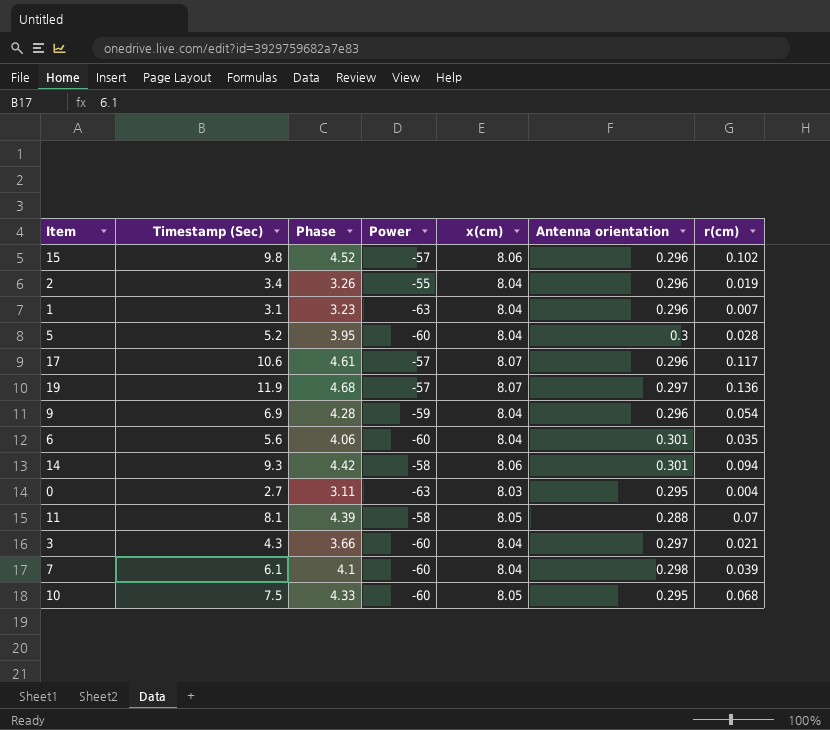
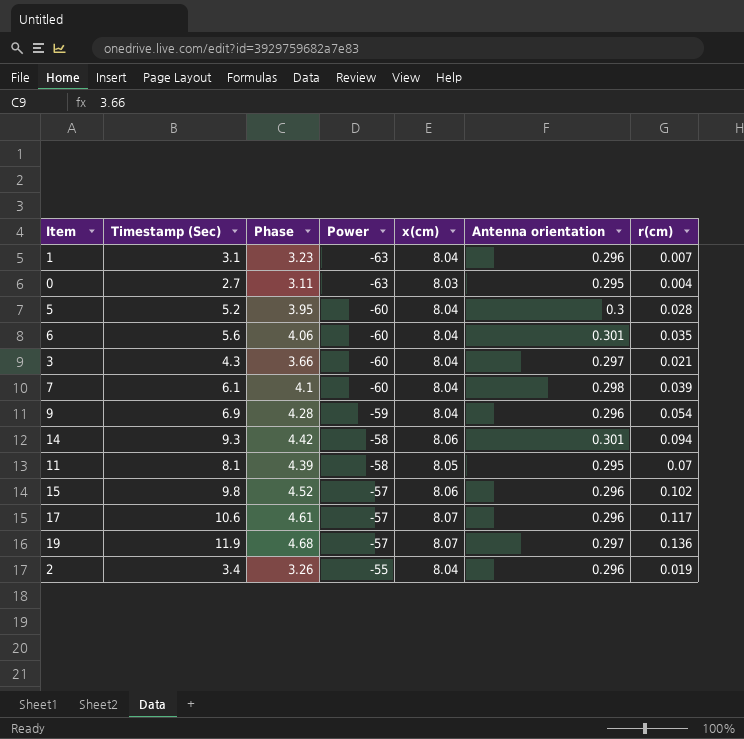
row order: none -> Power ascending
row 10: 7.5 | 4.33 | -60 | 8.05 | 0.295 | 0.068 -> none
11 | Antenna orientation: 0.288 -> 0.295

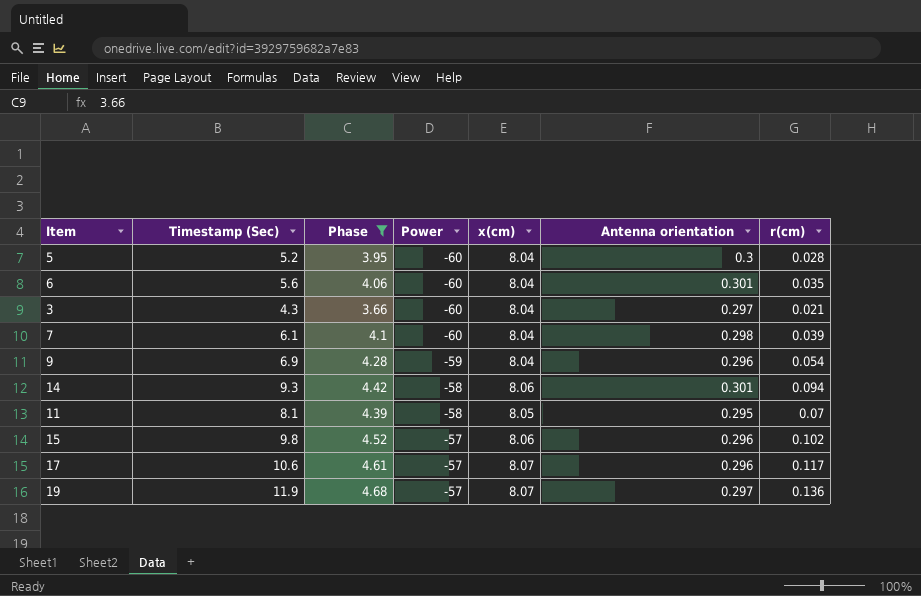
filter: none -> Phase >= 3.66

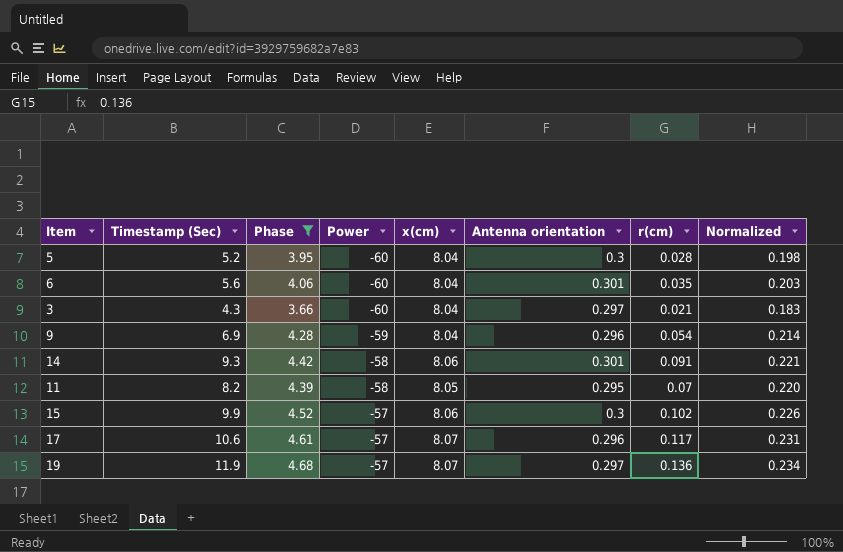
column Normalized | formula: none -> [Phase] * 0.05
row 7: 6.1 | 4.1 | -60 | 8.04 | 0.298 | 0.039 -> none
14 | r(cm): 0.094 -> 0.091
11 | Timestamp (Sec): 8.1 -> 8.2
15 | Timestamp (Sec): 9.8 -> 9.9
15 | Antenna orientation: 0.296 -> 0.3

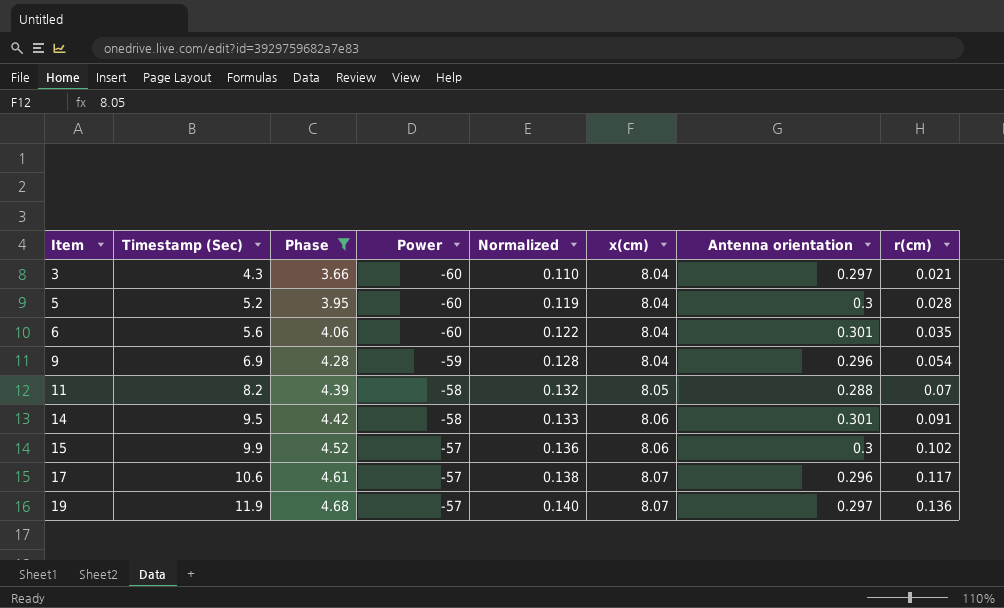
row order: Power ascending -> Item ascending
column Normalized | formula: [Phase] * 0.05 -> [Phase] * 0.03
column Normalized | position: 8 -> 5
11 | Antenna orientation: 0.295 -> 0.288
14 | Timestamp (Sec): 9.3 -> 9.5

